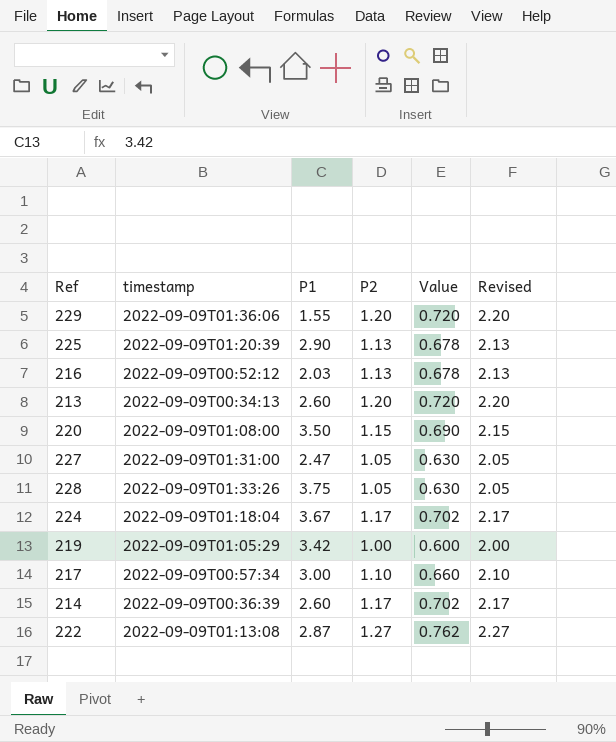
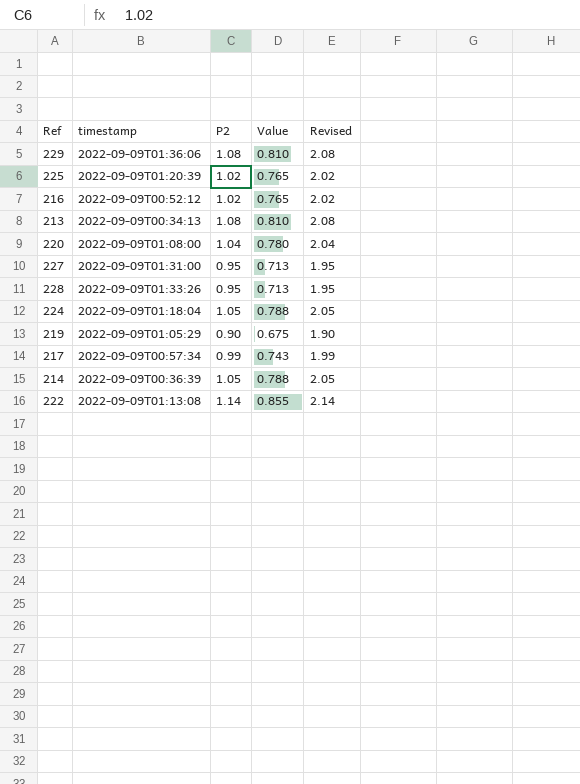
column P1 | position: 3 -> none
column Value | formula: [P2] * 0.6 -> [P2] * 0.75
229 | P2: 1.20 -> 1.08
229 | Revised: 2.20 -> 2.08
225 | P2: 1.13 -> 1.02
225 | Revised: 2.13 -> 2.02
216 | P2: 1.13 -> 1.02
216 | Revised: 2.13 -> 2.02
213 | P2: 1.20 -> 1.08
213 | Revised: 2.20 -> 2.08
220 | P2: 1.15 -> 1.04
220 | Revised: 2.15 -> 2.04
227 | P2: 1.05 -> 0.95
227 | Revised: 2.05 -> 1.95
228 | P2: 1.05 -> 0.95
228 | Revised: 2.05 -> 1.95
224 | P2: 1.17 -> 1.05
224 | Revised: 2.17 -> 2.05
219 | P2: 1.00 -> 0.90
219 | Revised: 2.00 -> 1.90
217 | P2: 1.10 -> 0.99
217 | Revised: 2.10 -> 1.99
214 | P2: 1.17 -> 1.05
214 | Revised: 2.17 -> 2.05
222 | P2: 1.27 -> 1.14
222 | Revised: 2.27 -> 2.14

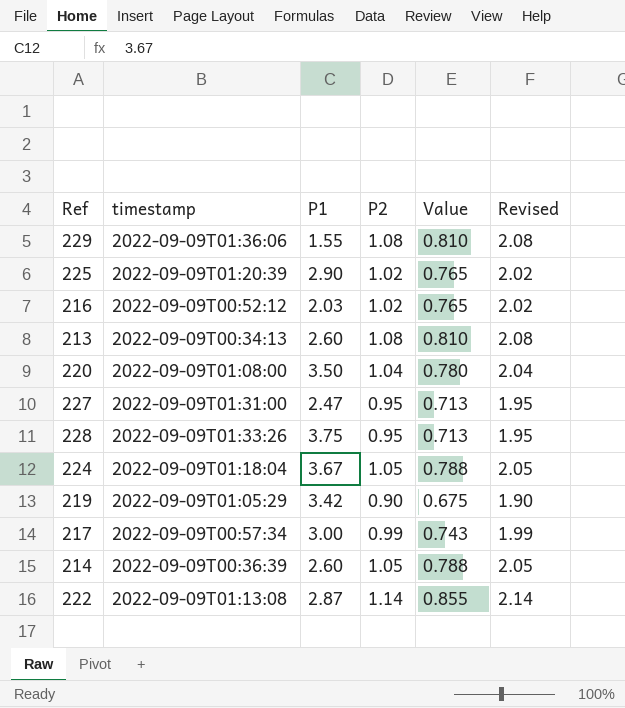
column P1 | position: none -> 3

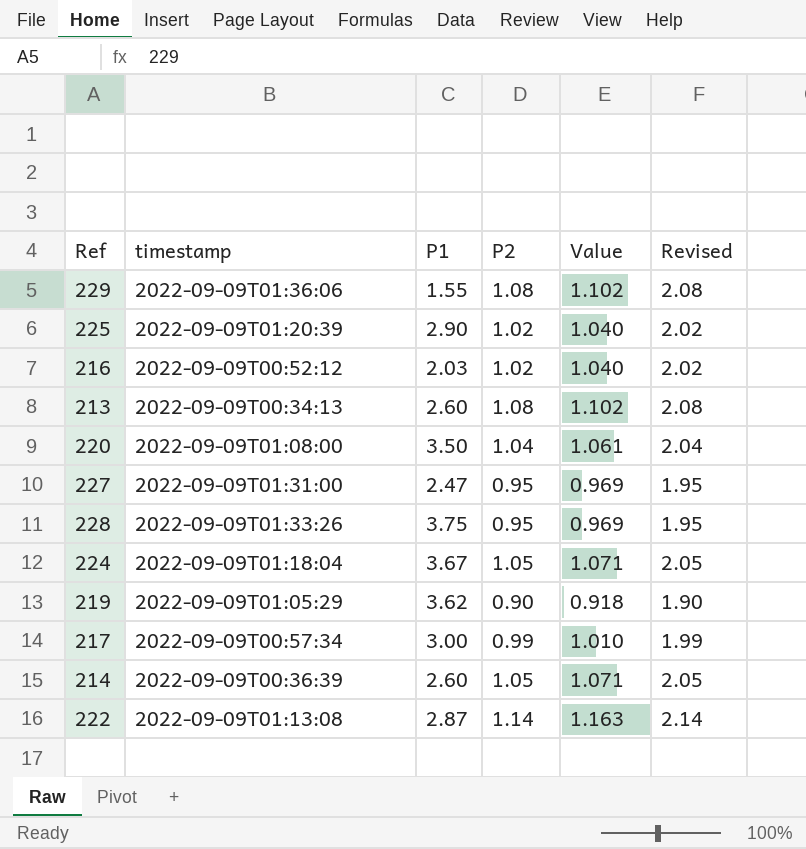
column Value | formula: [P2] * 0.75 -> [P2] * 1.02
219 | P1: 3.42 -> 3.62

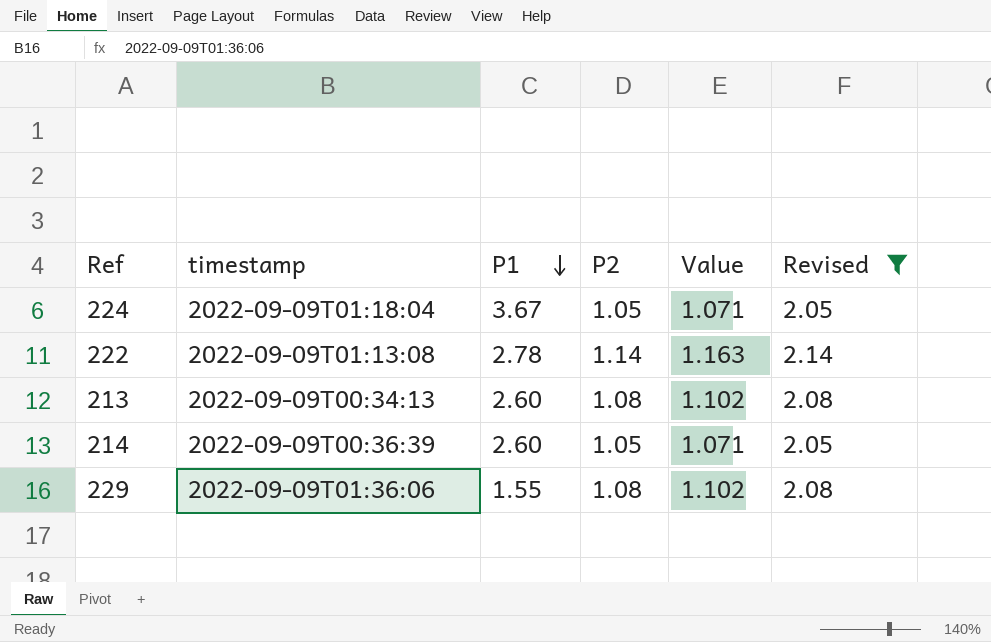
filter: none -> Revised >= 2.05
row order: none -> P1 descending
222 | P1: 2.87 -> 2.78

